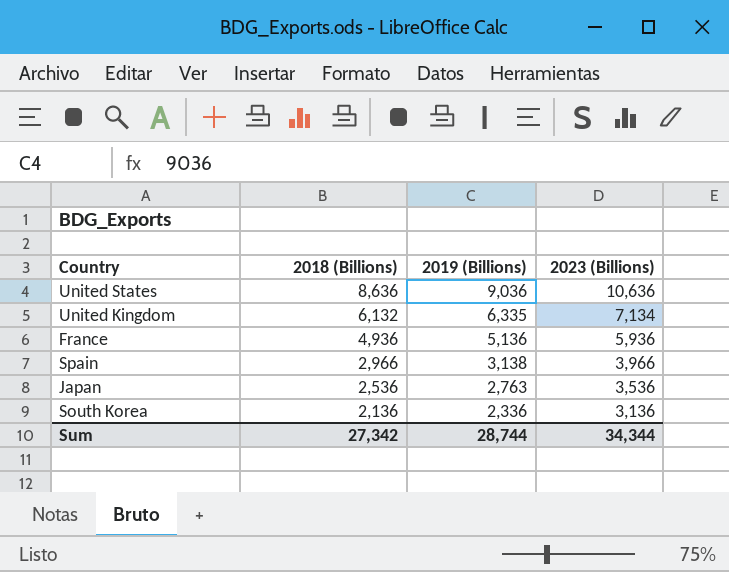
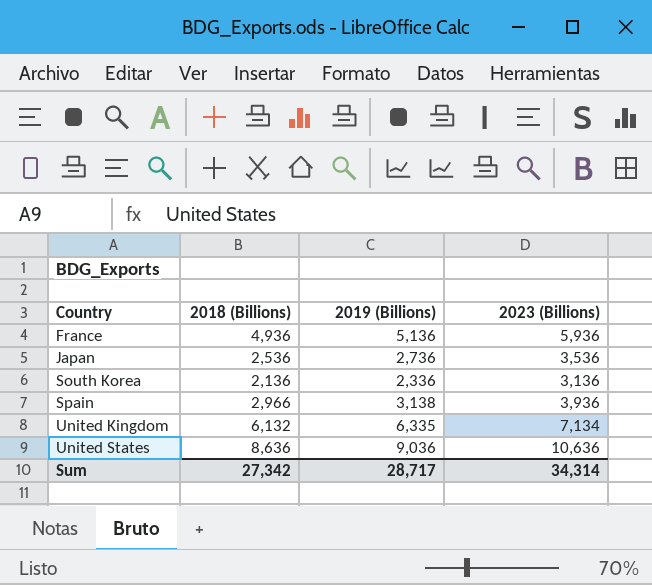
row order: 2018 (Billions) descending -> Country ascending
Japan | 2019 (Billions): 2,763 -> 2,736
Spain | 2023 (Billions): 3,966 -> 3,936
Sum | 2019 (Billions): 28,744 -> 28,717
Sum | 2023 (Billions): 34,344 -> 34,314

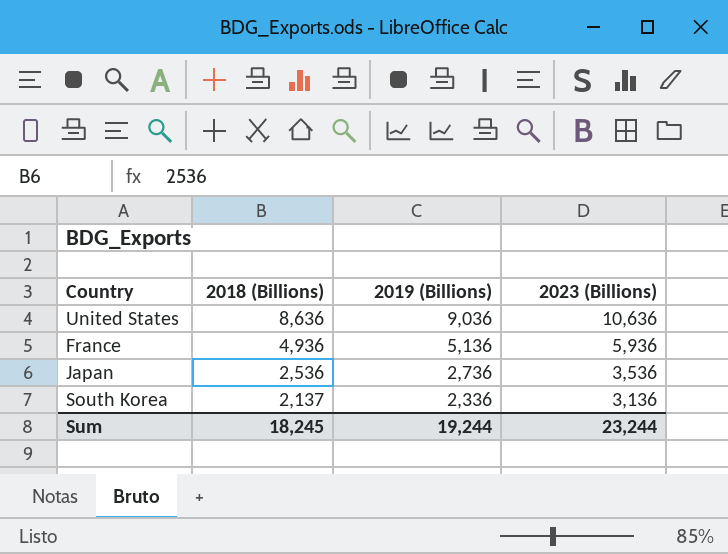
row order: Country ascending -> 2018 (Billions) descending
row Spain: 2,966 | 3,138 | 3,936 -> none
row United Kingdom: 6,132 | 6,335 | 7,134 -> none
South Korea | 2018 (Billions): 2,136 -> 2,137
Sum | 2018 (Billions): 27,342 -> 18,245
Sum | 2019 (Billions): 28,717 -> 19,244
Sum | 2023 (Billions): 34,314 -> 23,244

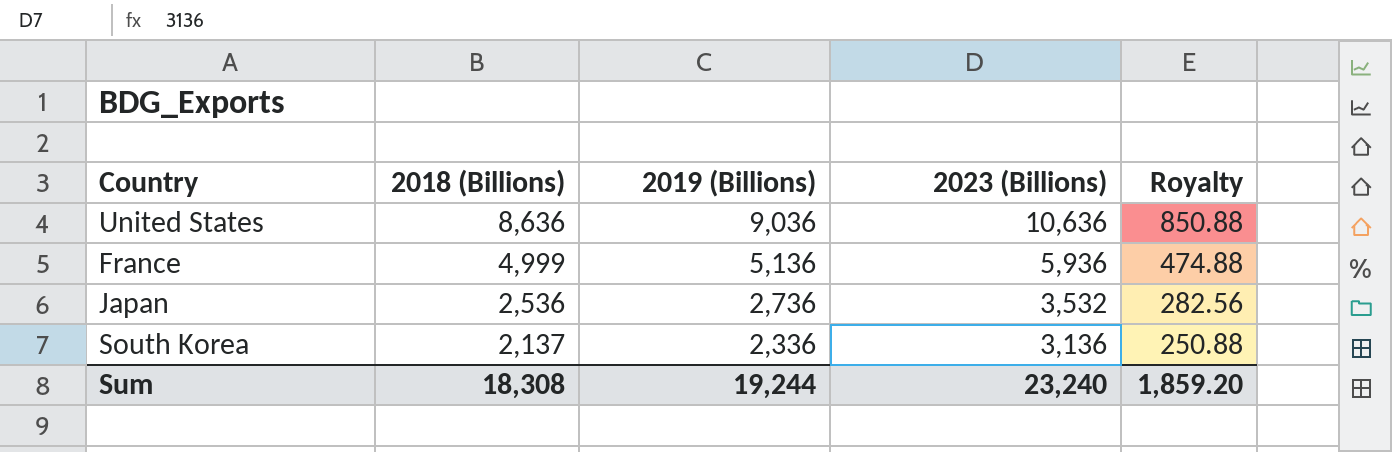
column Royalty | formula: none -> [2023 (Billions)] * 0.08
France | 2018 (Billions): 4,936 -> 4,999
Japan | 2023 (Billions): 3,536 -> 3,532
Sum | 2018 (Billions): 18,245 -> 18,308
Sum | 2023 (Billions): 23,244 -> 23,240

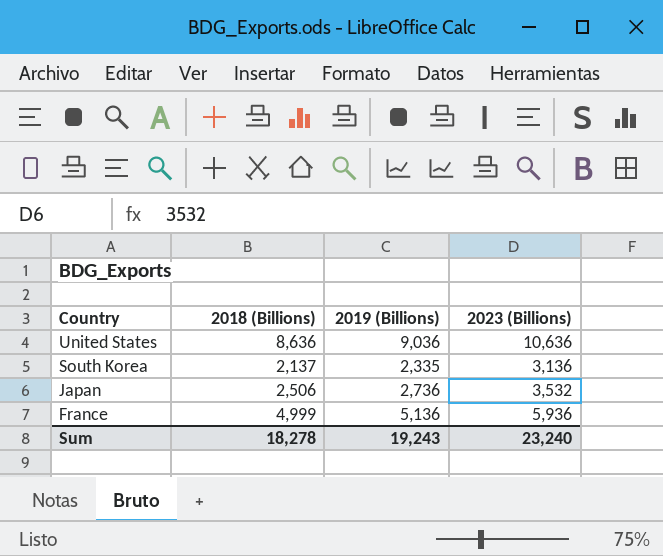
row order: 2018 (Billions) descending -> Country descending
column Royalty | formula: [2023 (Billions)] * 0.08 -> none
South Korea | 2019 (Billions): 2,336 -> 2,335
Japan | 2018 (Billions): 2,536 -> 2,506
Sum | 2018 (Billions): 18,308 -> 18,278
Sum | 2019 (Billions): 19,244 -> 19,243

